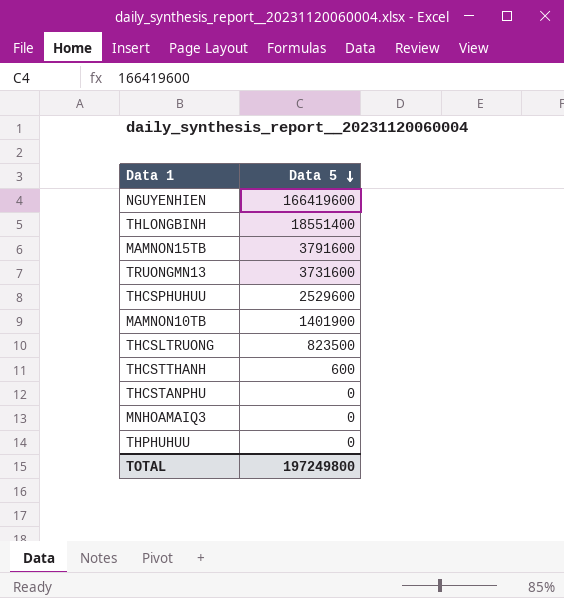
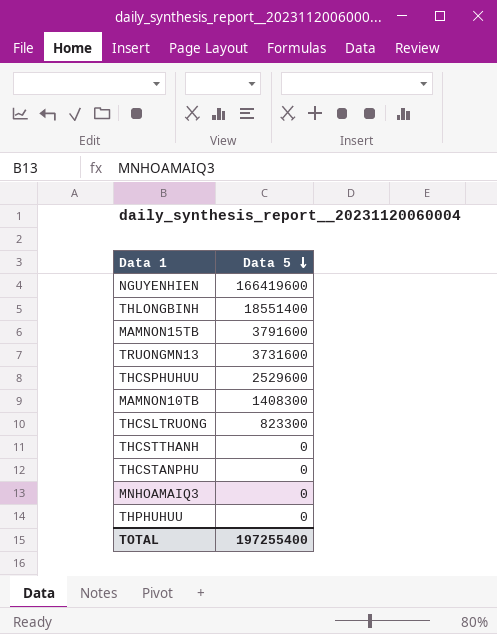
MAMNON10TB | Data 5: 1401900 -> 1408300
THCSLTRUONG | Data 5: 823500 -> 823300
THCSTTHANH | Data 5: 600 -> 0
TOTAL | Data 5: 197249800 -> 197255400

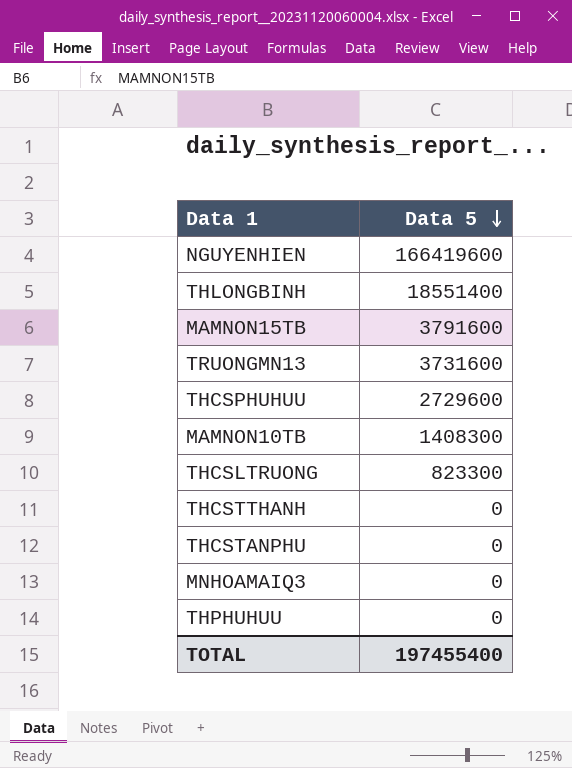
THCSPHUHUU | Data 5: 2529600 -> 2729600
TOTAL | Data 5: 197255400 -> 197455400

